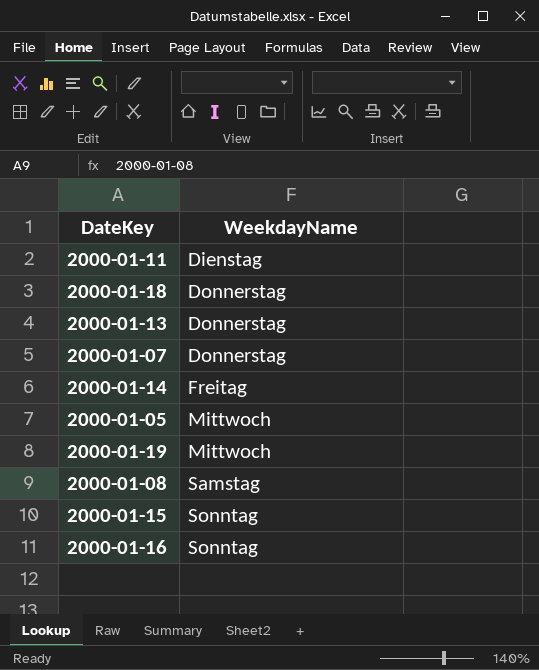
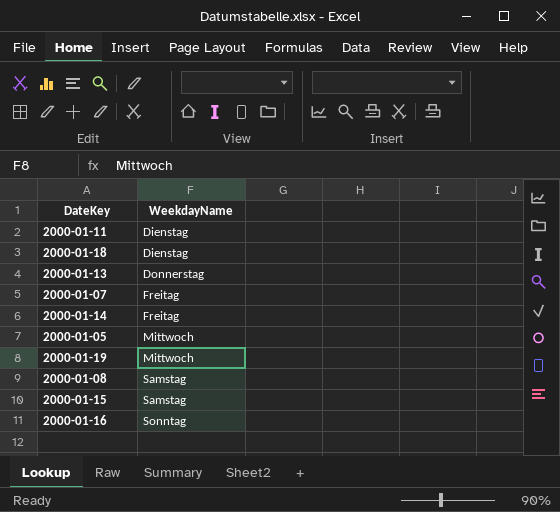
2000-01-18 | WeekdayName: Donnerstag -> Dienstag
2000-01-07 | WeekdayName: Donnerstag -> Freitag
2000-01-15 | WeekdayName: Sonntag -> Samstag

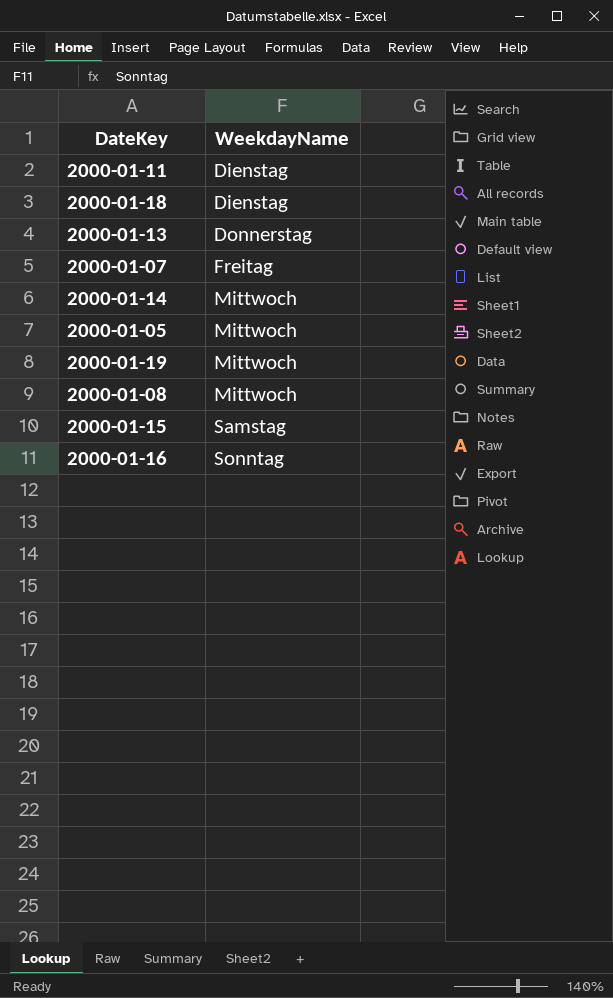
2000-01-14 | WeekdayName: Freitag -> Mittwoch
2000-01-08 | WeekdayName: Samstag -> Mittwoch

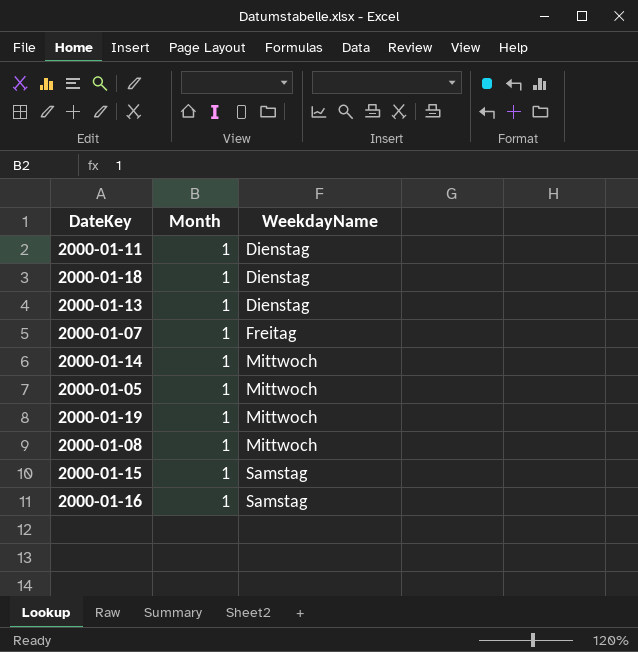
column Month | position: none -> 2
2000-01-13 | WeekdayName: Donnerstag -> Dienstag
2000-01-16 | WeekdayName: Sonntag -> Samstag

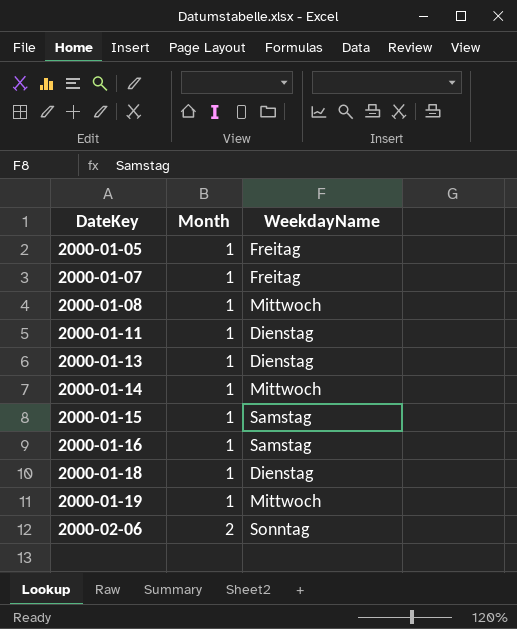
row order: WeekdayName ascending -> DateKey ascending
2000-01-05 | WeekdayName: Mittwoch -> Freitag
row 2000-02-06: none -> 2 | Sonntag

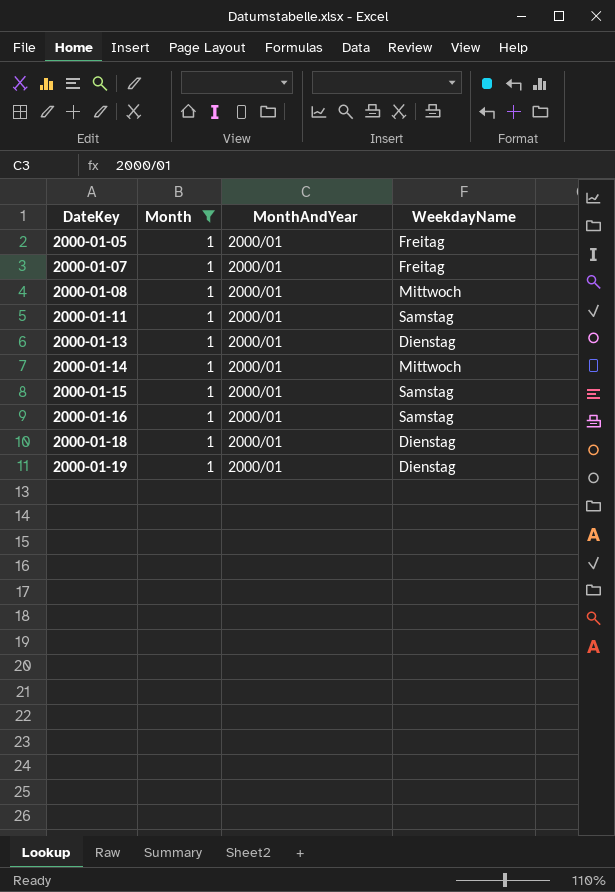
filter: none -> Month = 1
column MonthAndYear | position: none -> 3
2000-01-11 | WeekdayName: Dienstag -> Samstag
2000-01-19 | WeekdayName: Mittwoch -> Dienstag

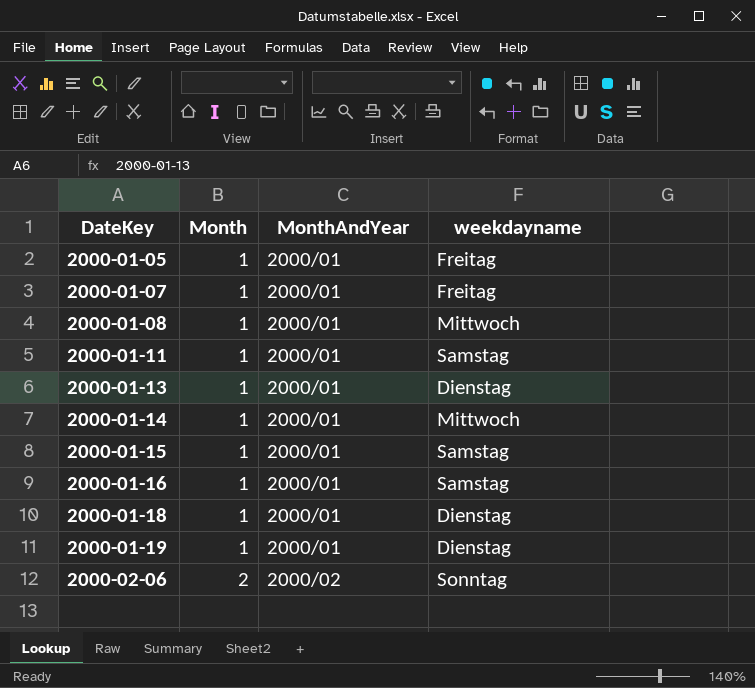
filter: Month = 1 -> none
column name: WeekdayName -> weekdayname

